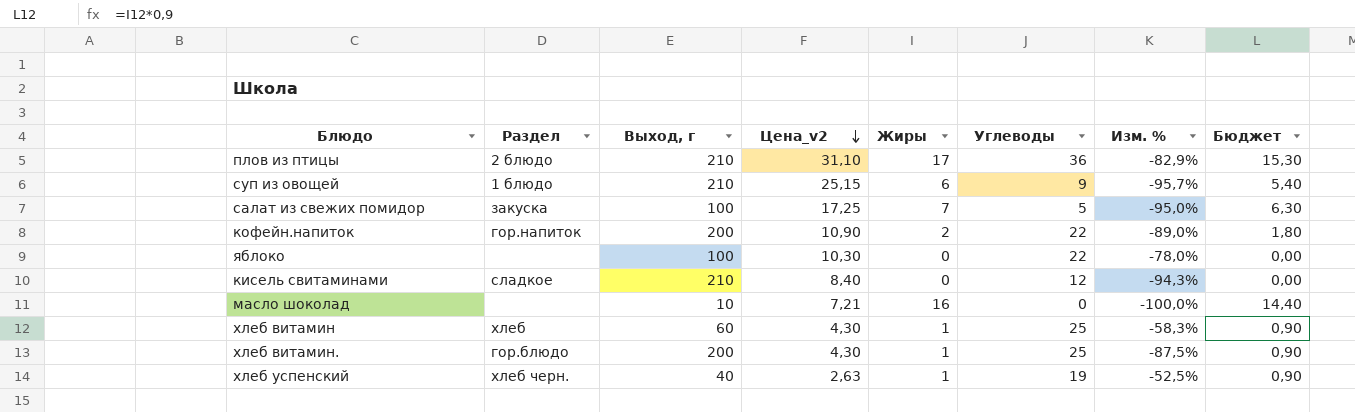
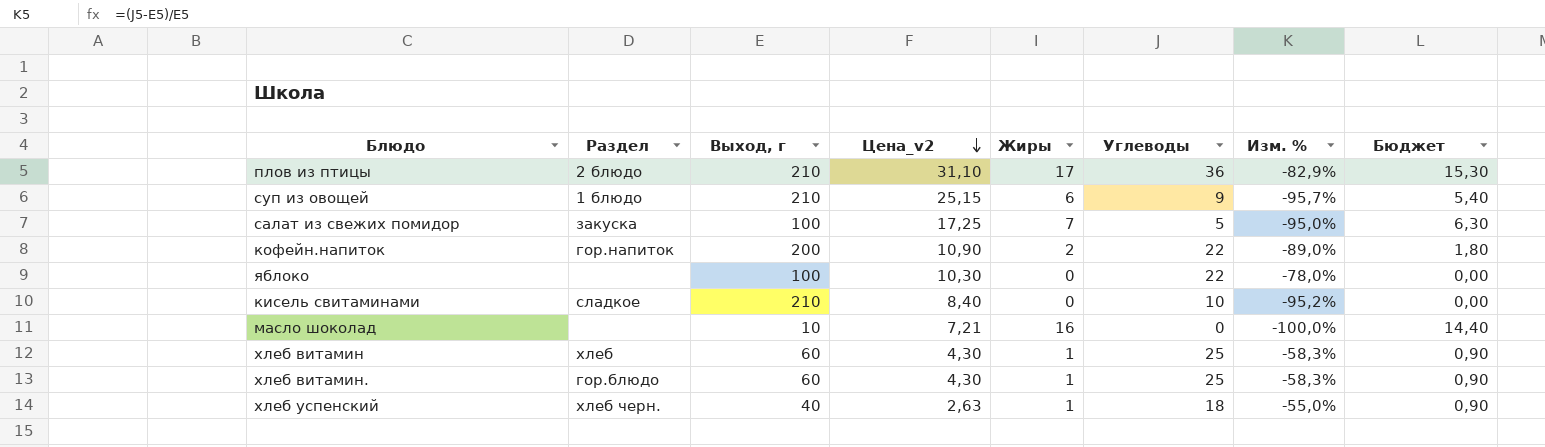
кисель свитаминами | Углеводы: 12 -> 10
кисель свитаминами | Изм. %: -94,3% -> -95,2%
хлеб витамин. | Выход, г: 200 -> 60
хлеб витамин. | Изм. %: -87,5% -> -58,3%
хлеб успенский | Углеводы: 19 -> 18
хлеб успенский | Изм. %: -52,5% -> -55,0%

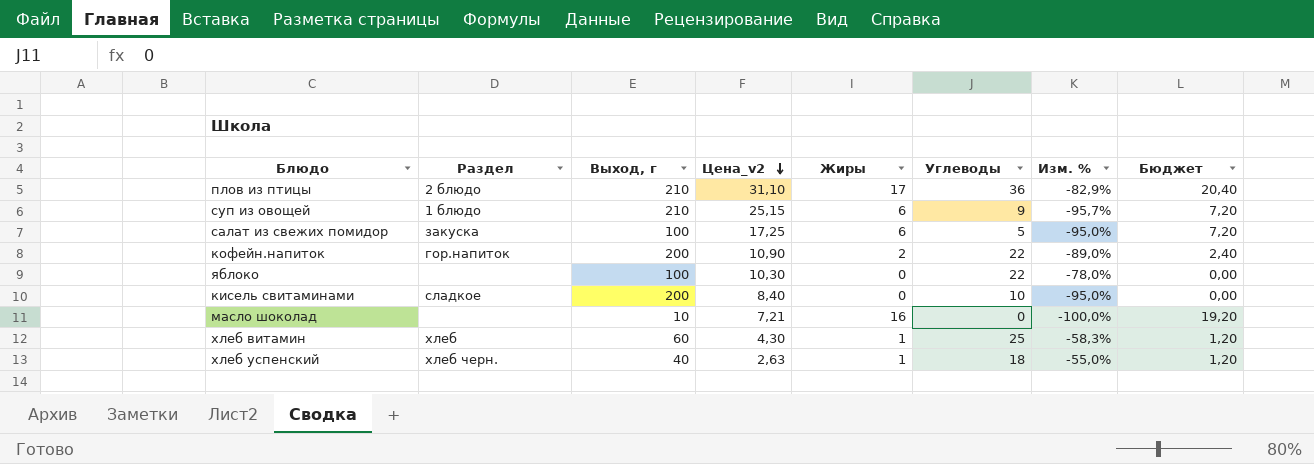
column Бюджет | formula: [Жиры] * 0,9 -> [Жиры] * 1,2
row хлеб витамин.: гор.блюдо | 60 | 4,30 | 1 | 25 | -58,3% | 0,90 -> none
салат из свежих помидор | Жиры: 7 -> 6
кисель свитаминами | Выход, г: 210 -> 200
кисель свитаминами | Изм. %: -95,2% -> -95,0%

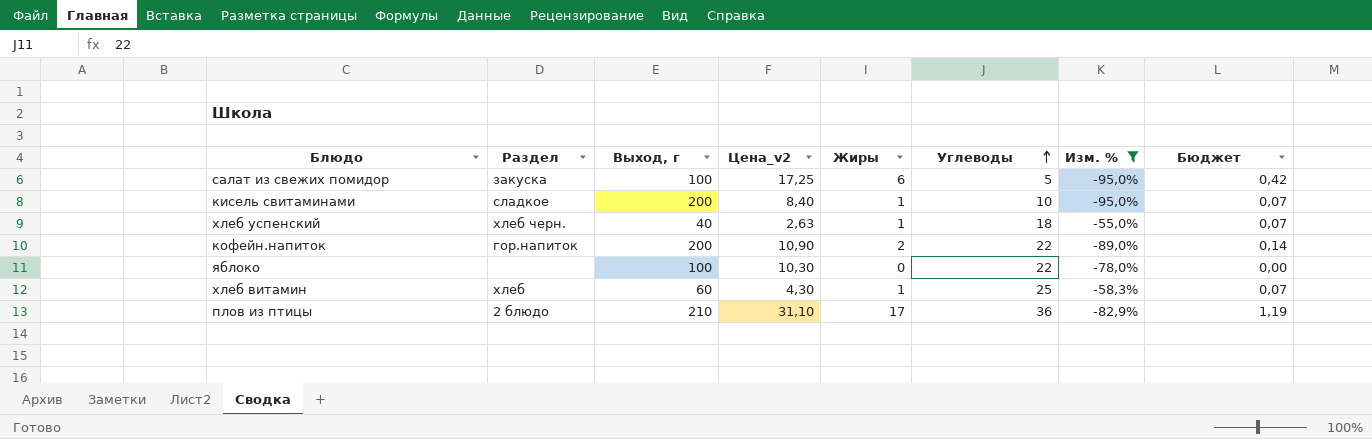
filter: none -> Изм. % >= -95,0%
row order: Цена_v2 descending -> Углеводы ascending
column Бюджет | formula: [Жиры] * 1,2 -> [Жиры] * 0,07
кисель свитаминами | Жиры: 0 -> 1

